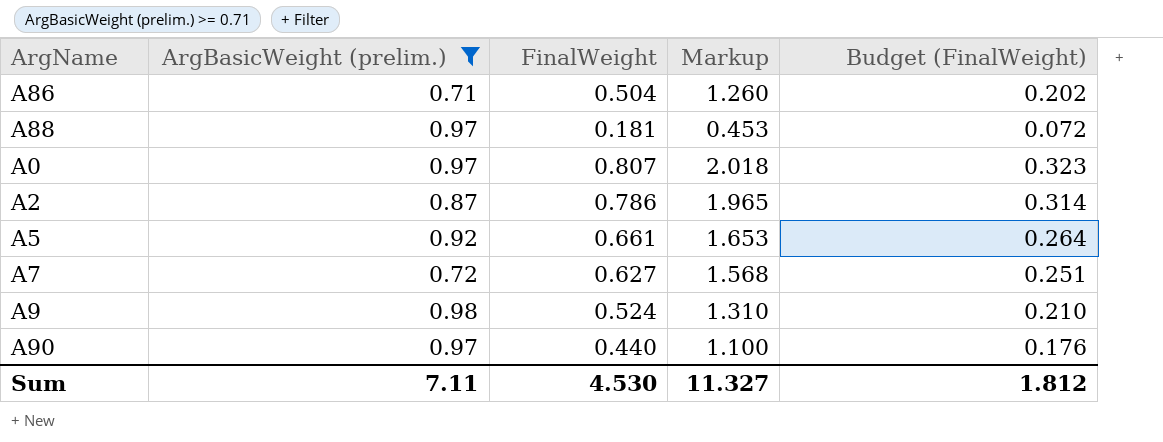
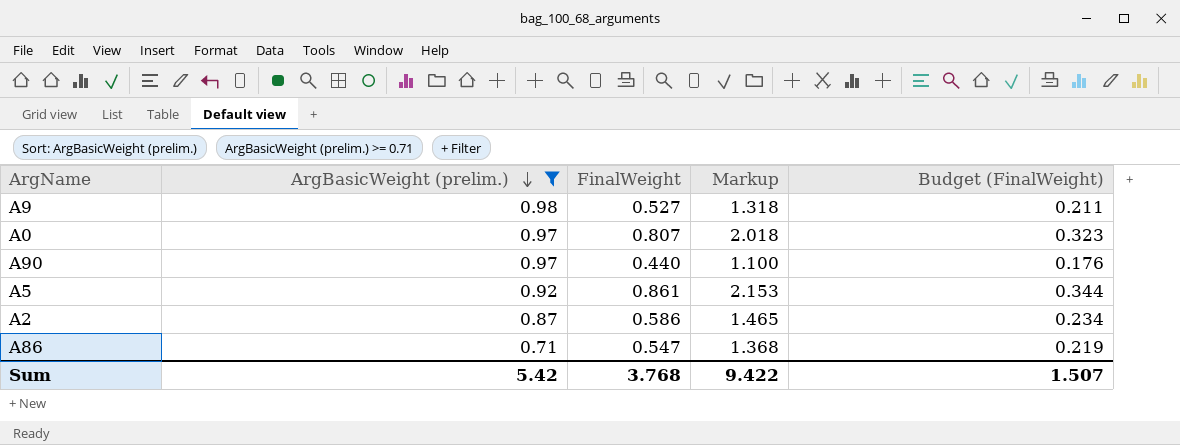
row order: none -> ArgBasicWeight (prelim.) descending
row A88: 0.97 | 0.181 | 0.453 | 0.072 -> none
row A7: 0.72 | 0.627 | 1.568 | 0.251 -> none
A9 | FinalWeight: 0.524 -> 0.527
A9 | Markup: 1.310 -> 1.318
A9 | Budget (FinalWeight): 0.210 -> 0.211
A5 | FinalWeight: 0.661 -> 0.861
A5 | Markup: 1.653 -> 2.153
A5 | Budget (FinalWeight): 0.264 -> 0.344
A2 | FinalWeight: 0.786 -> 0.586
A2 | Markup: 1.965 -> 1.465
A2 | Budget (FinalWeight): 0.314 -> 0.234
A86 | FinalWeight: 0.504 -> 0.547
A86 | Markup: 1.260 -> 1.368
A86 | Budget (FinalWeight): 0.202 -> 0.219
Sum | ArgBasicWeight (prelim.): 7.11 -> 5.42
Sum | FinalWeight: 4.530 -> 3.768
Sum | Markup: 11.327 -> 9.422
Sum | Budget (FinalWeight): 1.812 -> 1.507

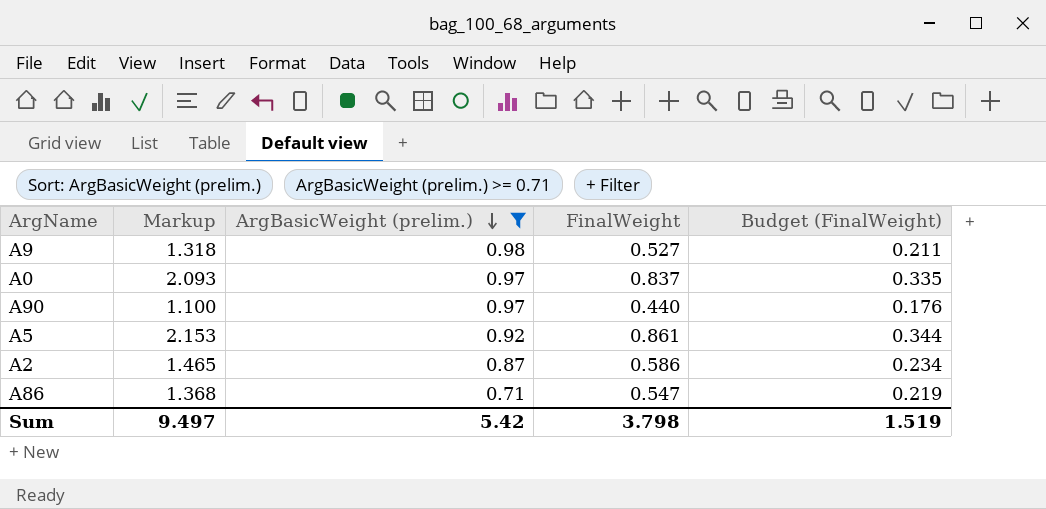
column Markup | position: 4 -> 2
A0 | Markup: 2.018 -> 2.093
A0 | FinalWeight: 0.807 -> 0.837
A0 | Budget (FinalWeight): 0.323 -> 0.335
Sum | Markup: 9.422 -> 9.497
Sum | FinalWeight: 3.768 -> 3.798
Sum | Budget (FinalWeight): 1.507 -> 1.519

